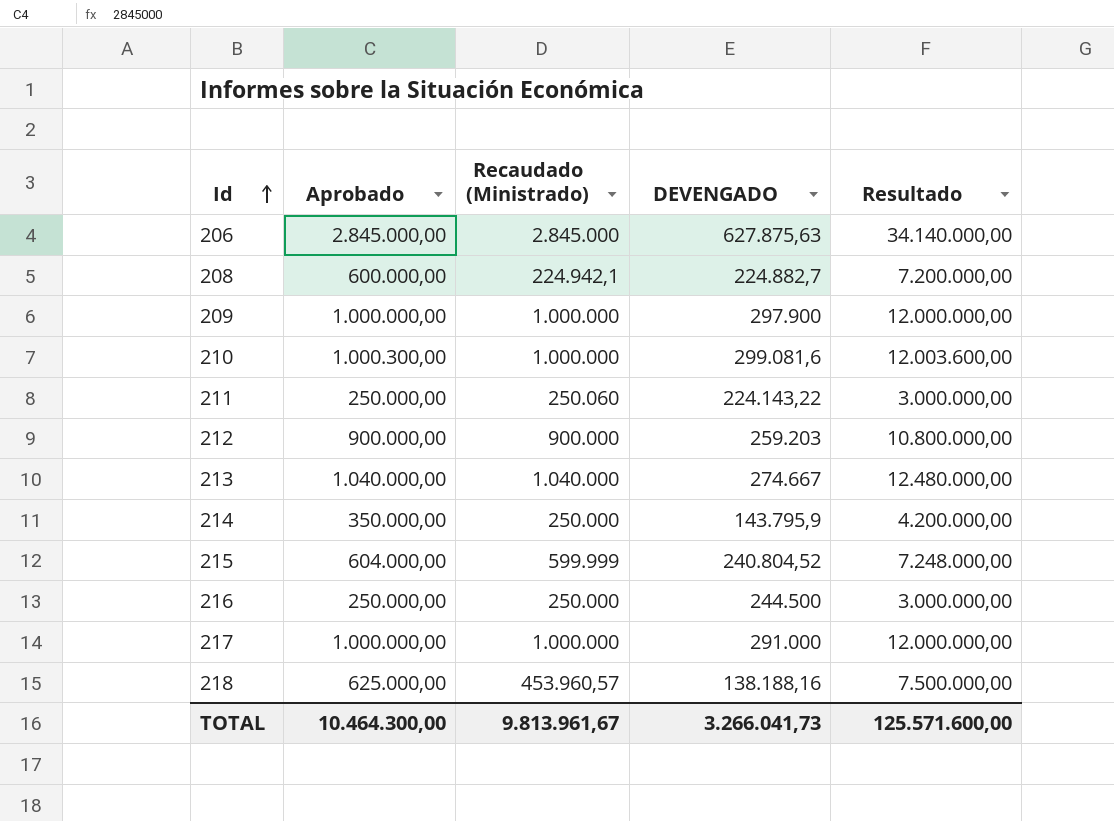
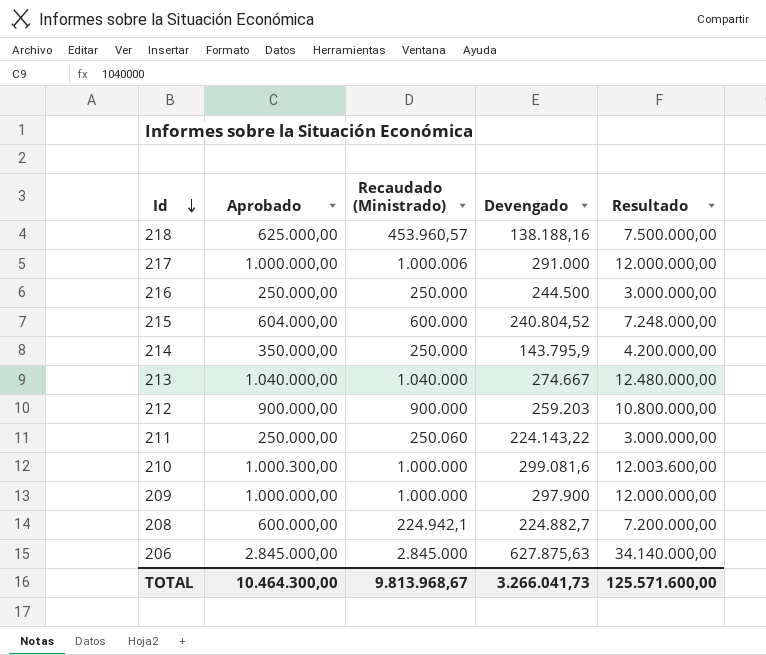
row order: Id ascending -> Id descending
column name: DEVENGADO -> Devengado
217 | Recaudado (Ministrado): 1.000.000 -> 1.000.006
215 | Recaudado (Ministrado): 599.999 -> 600.000
TOTAL | Recaudado (Ministrado): 9.813.961,67 -> 9.813.968,67

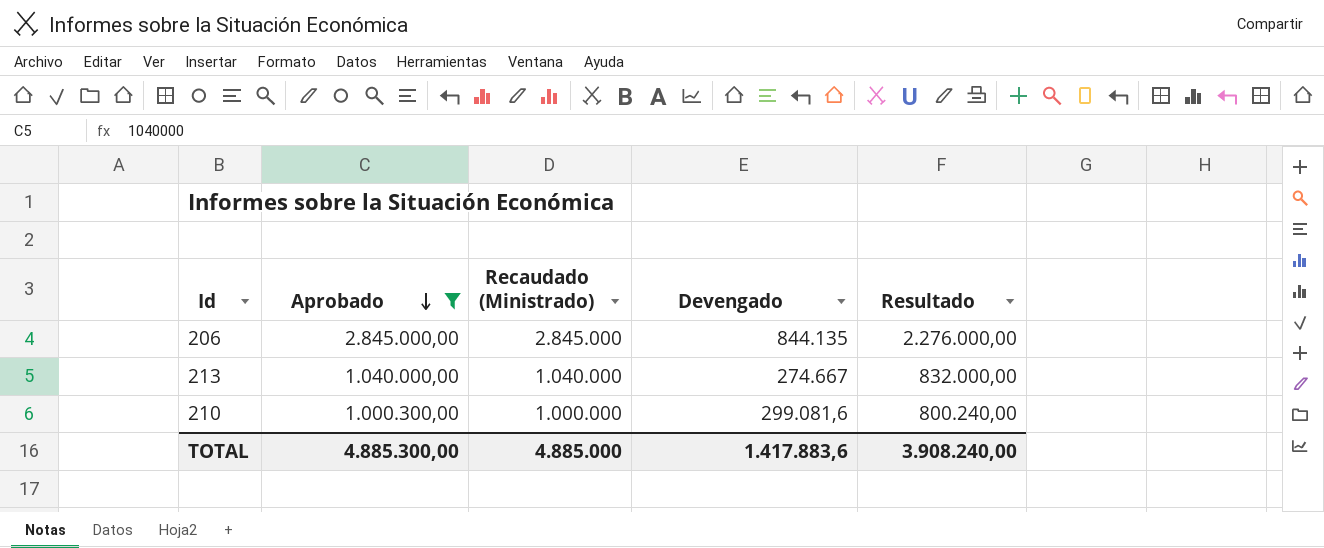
filter: none -> Aprobado >= 1.000.300,00
row order: Id descending -> Aprobado descending
column Resultado | formula: [Aprobado] * 12 -> [Aprobado] * 0,8
206 | Devengado: 627.875,63 -> 844.135
TOTAL | Aprobado: 10.464.300,00 -> 4.885.300,00
TOTAL | Recaudado (Ministrado): 9.813.968,67 -> 4.885.000
TOTAL | Devengado: 3.266.041,73 -> 1.417.883,6
TOTAL | Resultado: 125.571.600,00 -> 3.908.240,00

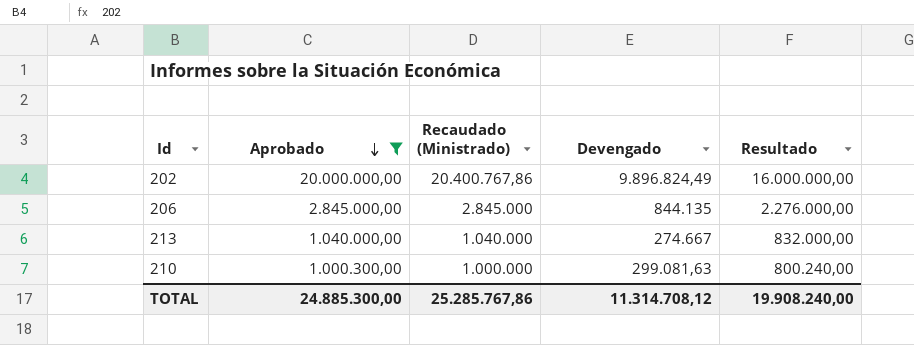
row 202: none -> 20.000.000,00 | 20.400.767,86 | 9.896.824,49 | 16.000.000,00
210 | Devengado: 299.081,6 -> 299.081,63
TOTAL | Aprobado: 4.885.300,00 -> 24.885.300,00
TOTAL | Recaudado (Ministrado): 4.885.000 -> 25.285.767,86
TOTAL | Devengado: 1.417.883,6 -> 11.314.708,12
TOTAL | Resultado: 3.908.240,00 -> 19.908.240,00

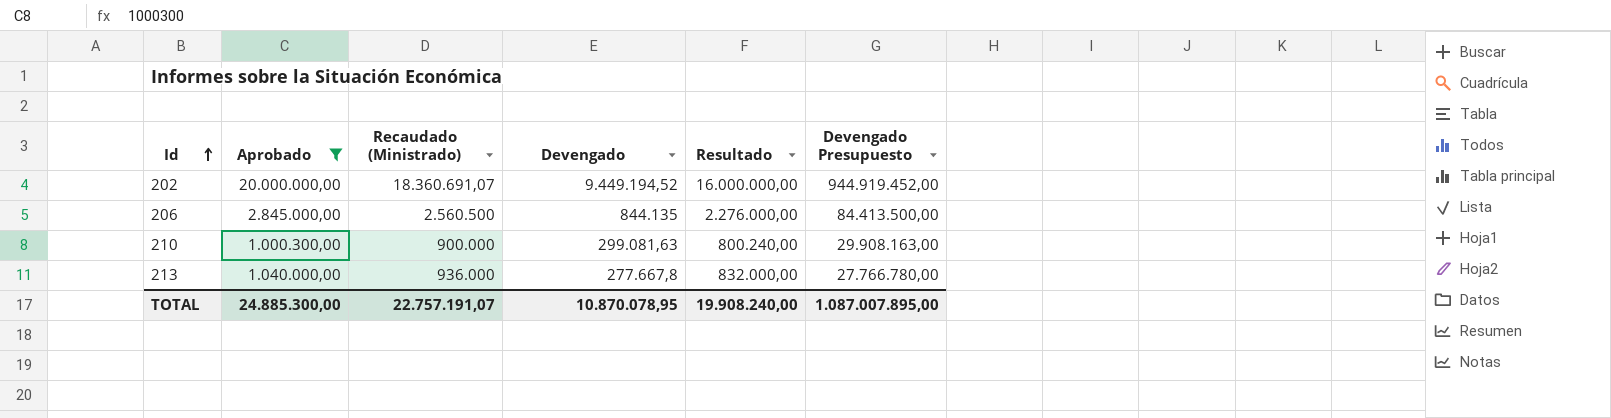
row order: Aprobado descending -> Id ascending
column Devengado Presupuesto | formula: none -> [Devengado] * 100
202 | Recaudado (Ministrado): 20.400.767,86 -> 18.360.691,07
202 | Devengado: 9.896.824,49 -> 9.449.194,52
206 | Recaudado (Ministrado): 2.845.000 -> 2.560.500
210 | Recaudado (Ministrado): 1.000.000 -> 900.000
213 | Recaudado (Ministrado): 1.040.000 -> 936.000
213 | Devengado: 274.667 -> 277.667,8
TOTAL | Recaudado (Ministrado): 25.285.767,86 -> 22.757.191,07
TOTAL | Devengado: 11.314.708,12 -> 10.870.078,95

